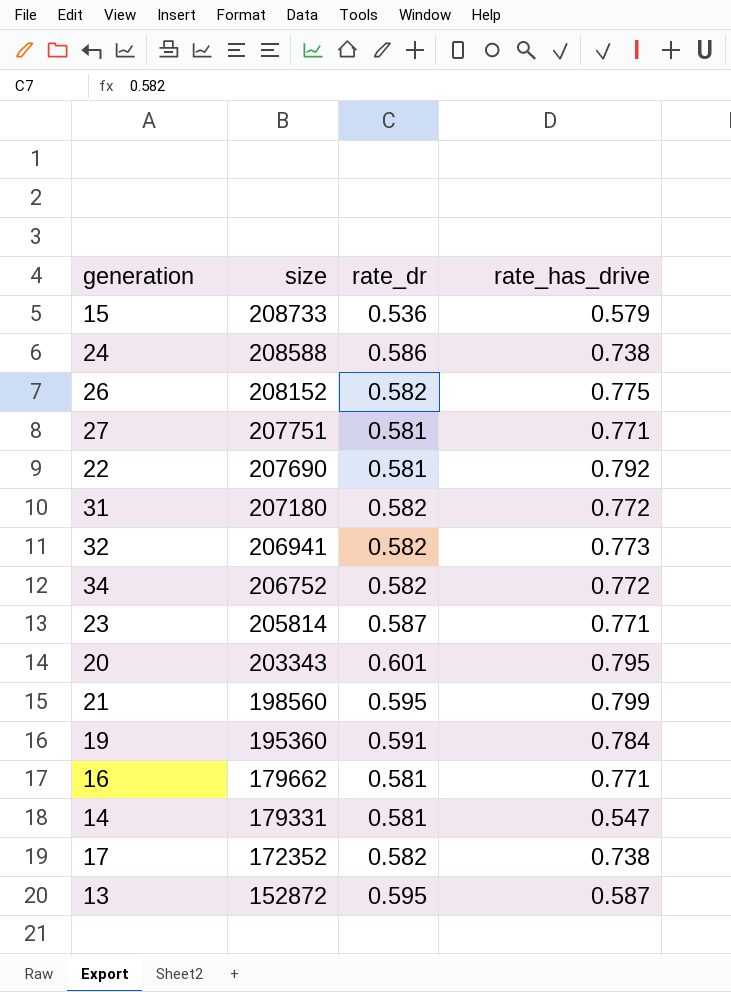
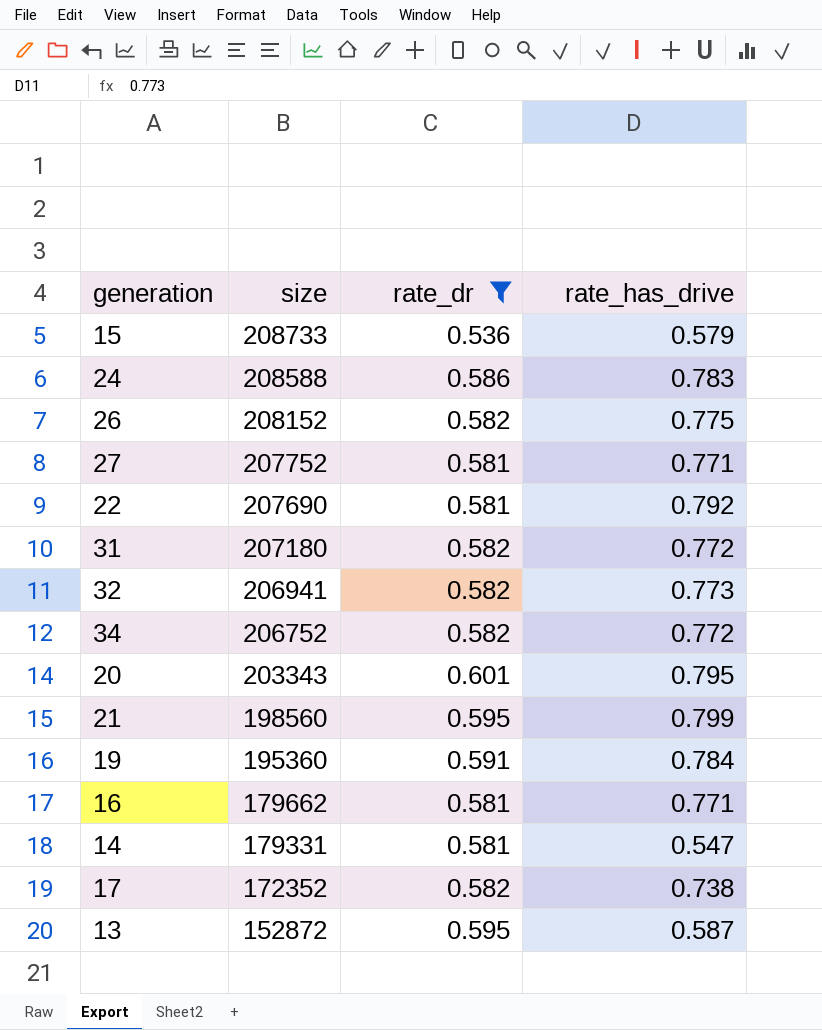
filter: none -> rate_dr != 0.587
24 | rate_has_drive: 0.738 -> 0.783
27 | size: 207751 -> 207752

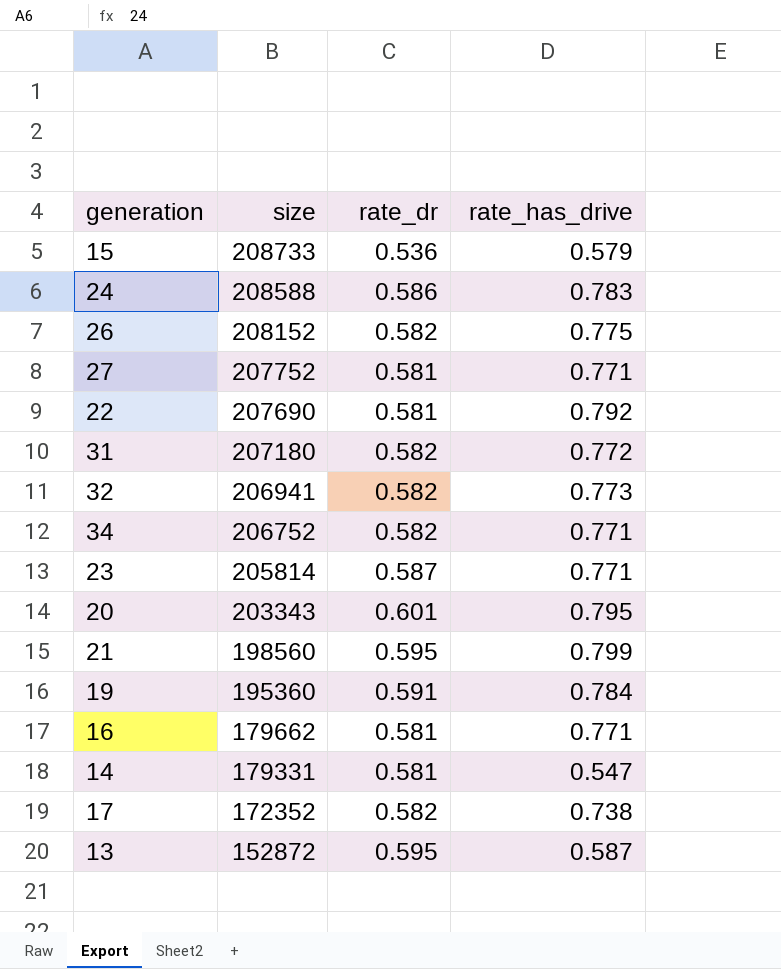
filter: rate_dr != 0.587 -> none
34 | rate_has_drive: 0.772 -> 0.771

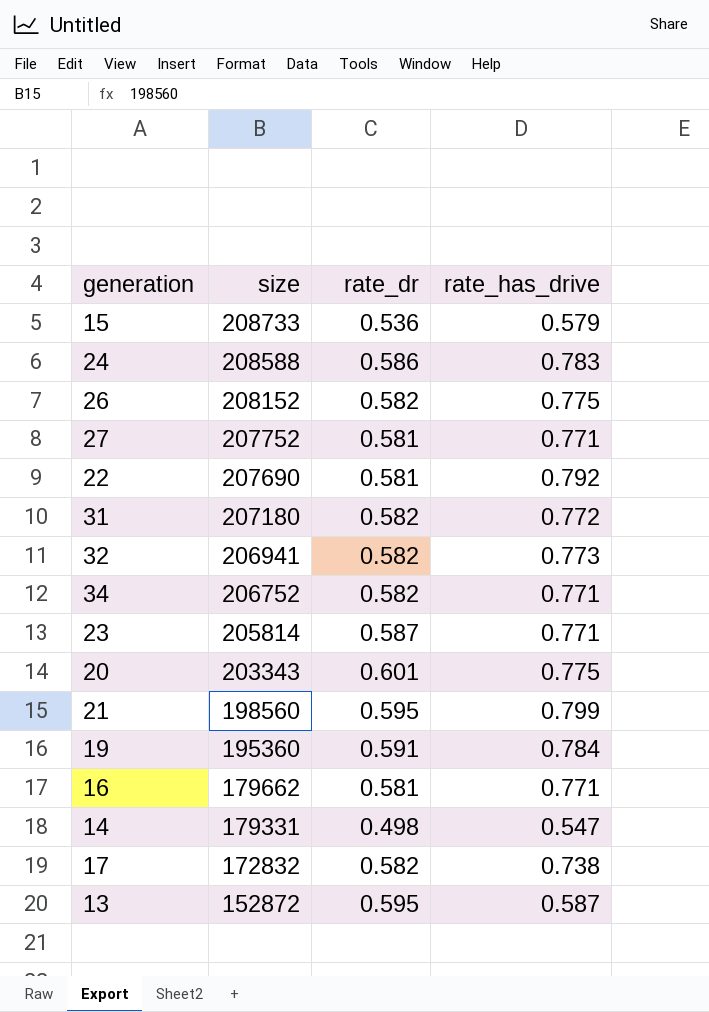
20 | rate_has_drive: 0.795 -> 0.775
14 | rate_dr: 0.581 -> 0.498
17 | size: 172352 -> 172832

